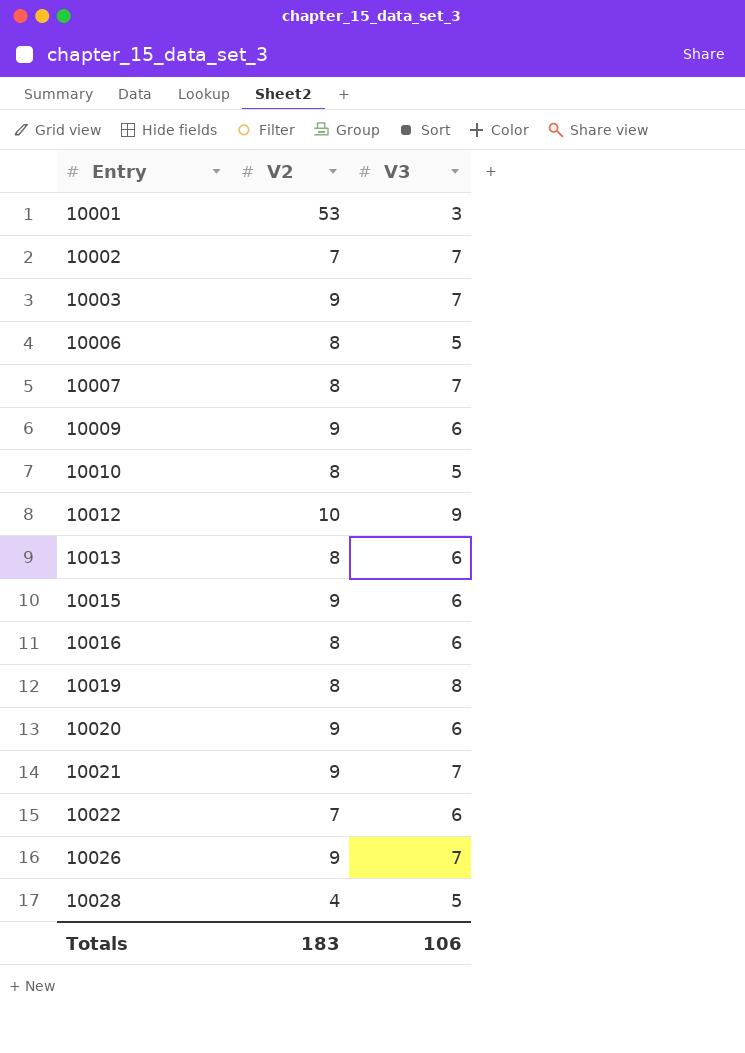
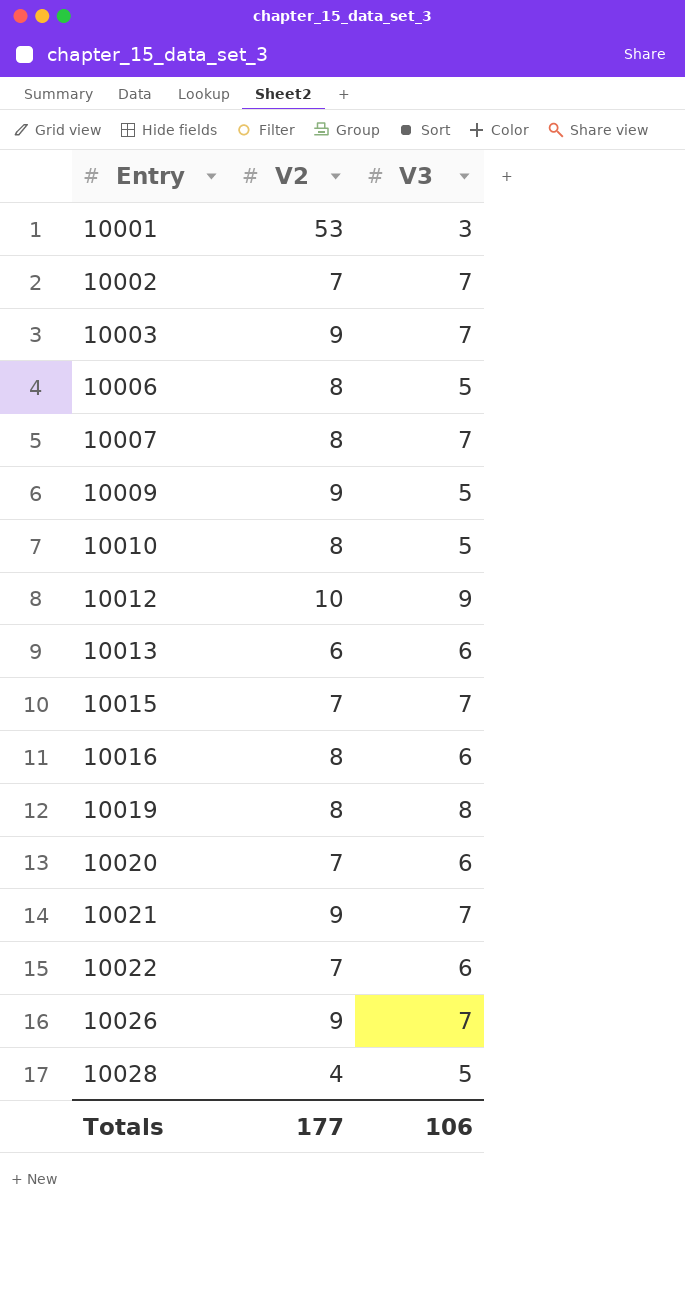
10009 | V3: 6 -> 5
10013 | V2: 8 -> 6
10015 | V2: 9 -> 7
10015 | V3: 6 -> 7
10020 | V2: 9 -> 7
Totals | V2: 183 -> 177

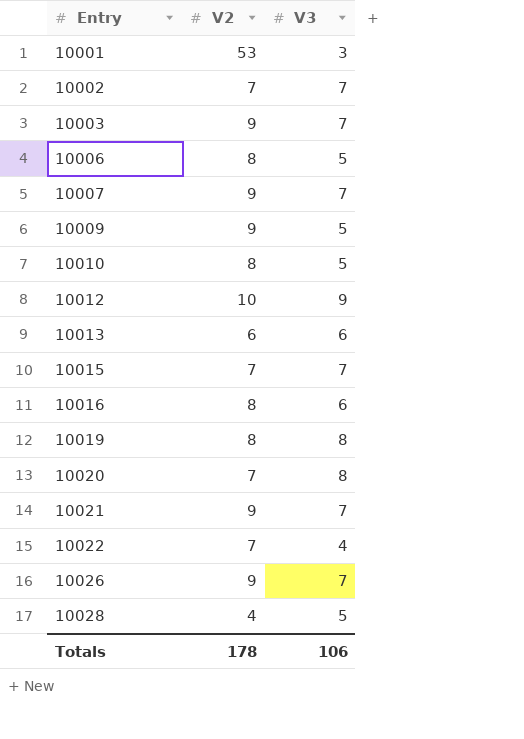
10007 | V2: 8 -> 9
10020 | V3: 6 -> 8
10022 | V3: 6 -> 4
Totals | V2: 177 -> 178

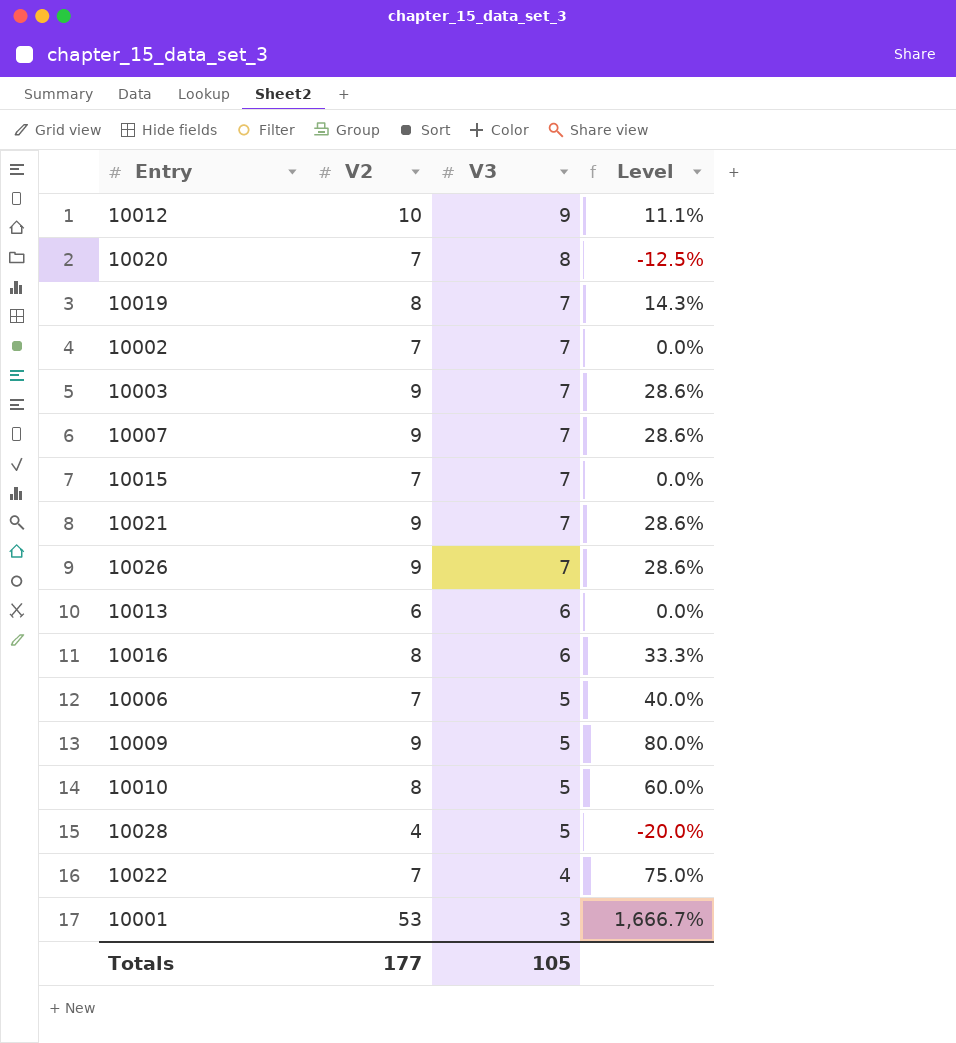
row order: Entry ascending -> V3 descending
column Level | formula: none -> ([V2] - [V3]) / [V3]
10019 | V3: 8 -> 7
10006 | V2: 8 -> 7
Totals | V2: 178 -> 177
Totals | V3: 106 -> 105

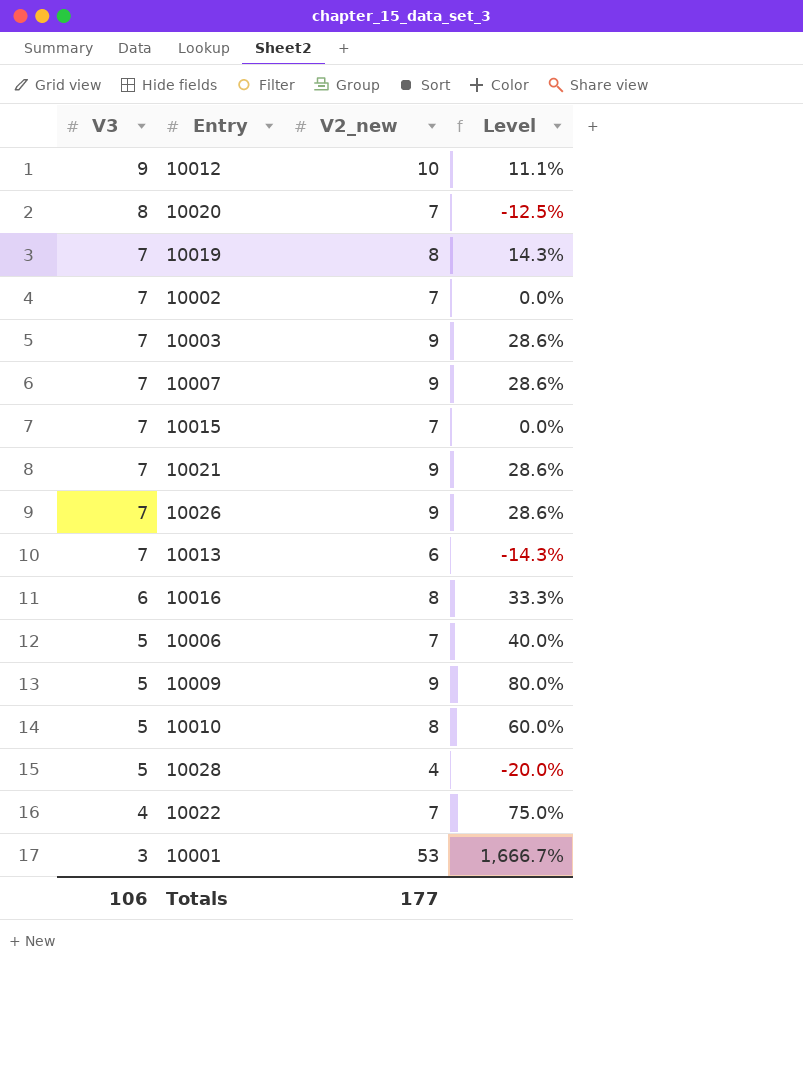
column V3 | position: 3 -> 1
column name: V2 -> V2_new
10013 | V3: 6 -> 7
10013 | Level: 0.0% -> -14.3%
Totals | V3: 105 -> 106

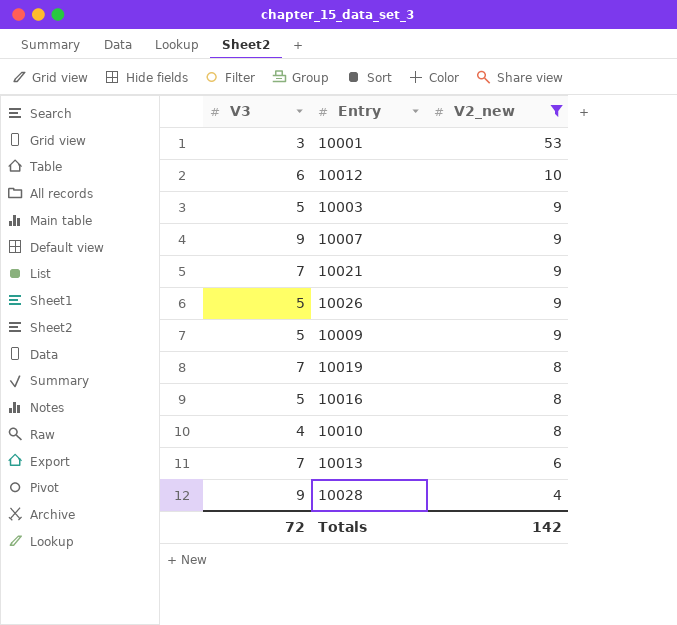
filter: none -> V2_new != 7
row order: V3 descending -> V2_new descending
column Level | formula: ([V2_new] - [V3]) / [V3] -> none
10012 | V3: 9 -> 6
10003 | V3: 7 -> 5
10007 | V3: 7 -> 9
10026 | V3: 7 -> 5
10016 | V3: 6 -> 5
10010 | V3: 5 -> 4
10028 | V3: 5 -> 9
Totals | V3: 106 -> 72
Totals | V2_new: 177 -> 142

